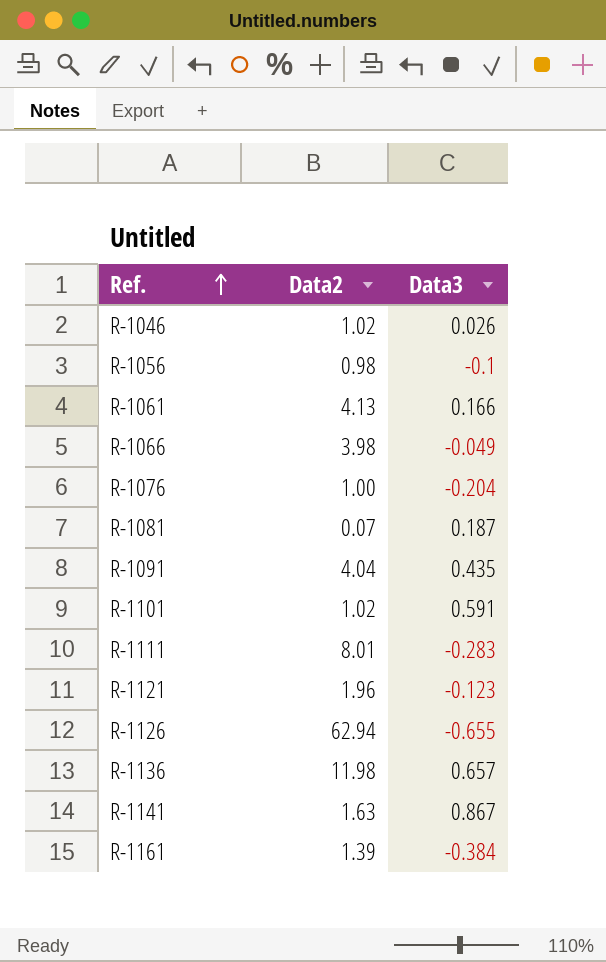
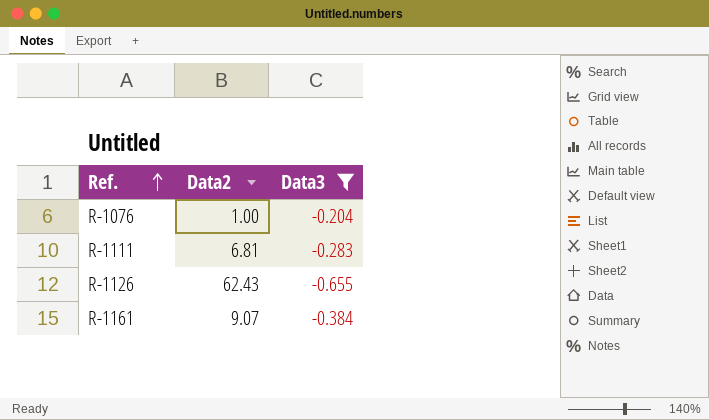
filter: none -> Data3 <= -0.204
R-1111 | Data2: 8.01 -> 6.81
R-1126 | Data2: 62.94 -> 62.43
R-1161 | Data2: 1.39 -> 9.07

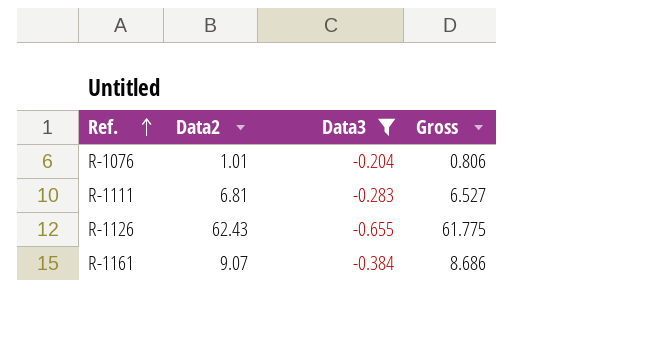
column Gross | formula: none -> [Data2] + [Data3]
R-1076 | Data2: 1.00 -> 1.01

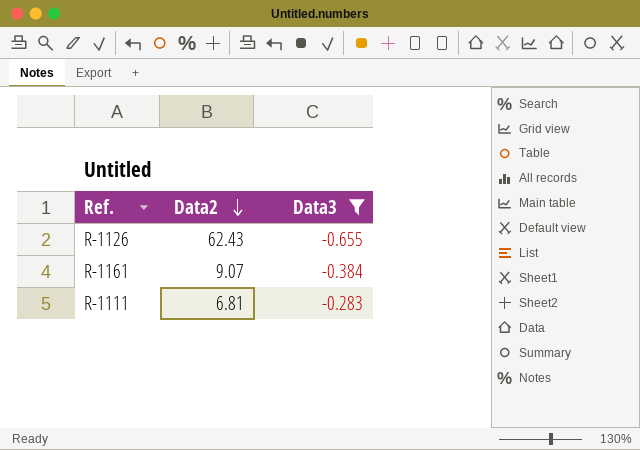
row order: Ref. ascending -> Data2 descending
column Gross | formula: [Data2] + [Data3] -> none
row R-1076: 1.01 | -0.204 | 0.806 -> none

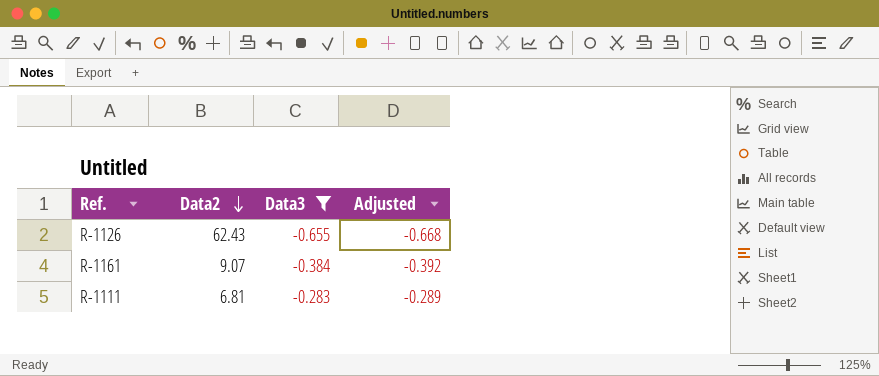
column Adjusted | formula: none -> [Data3] * 1.02

